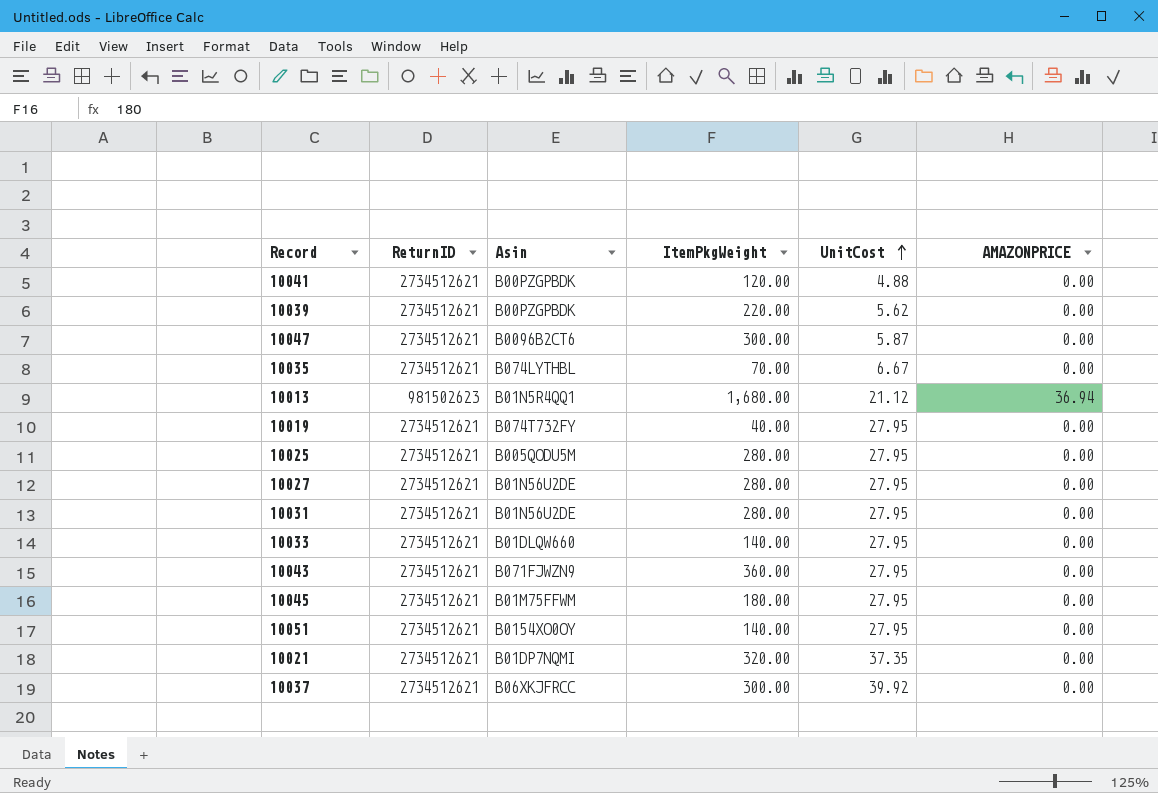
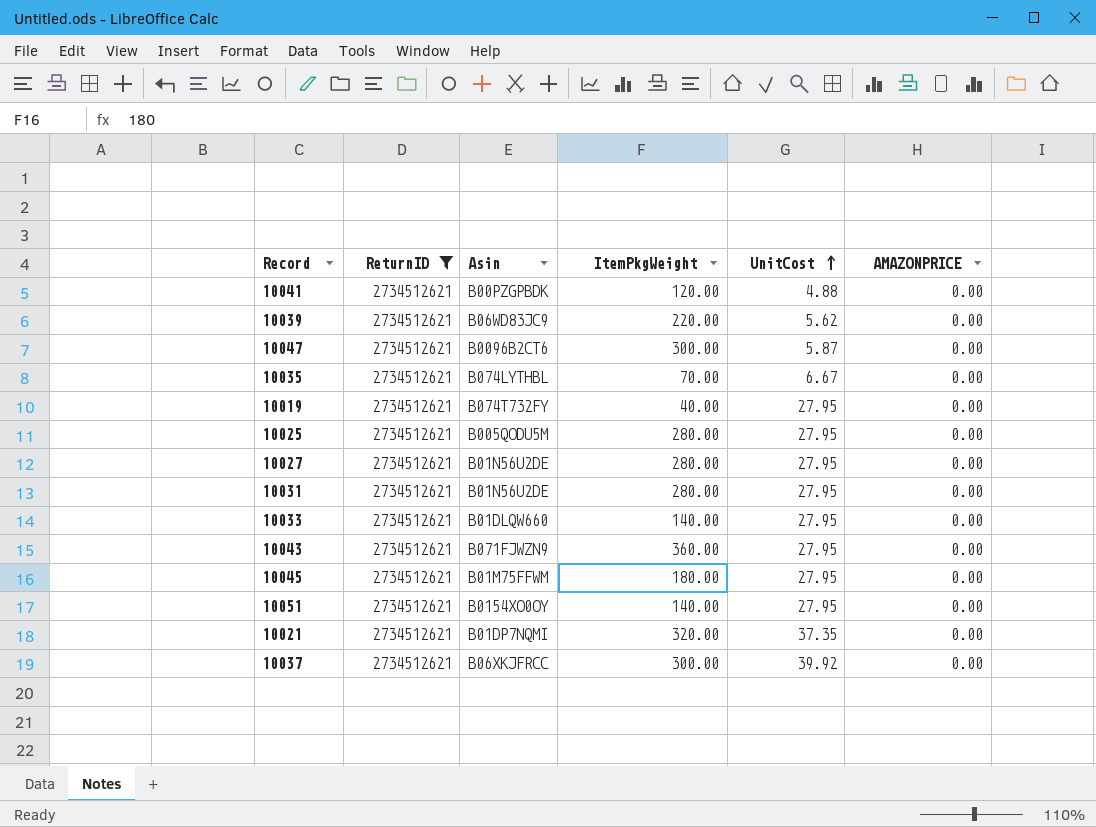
filter: none -> ReturnID = 2734512621
10039 | Asin: B00PZGPBDK -> B06WD83JC9

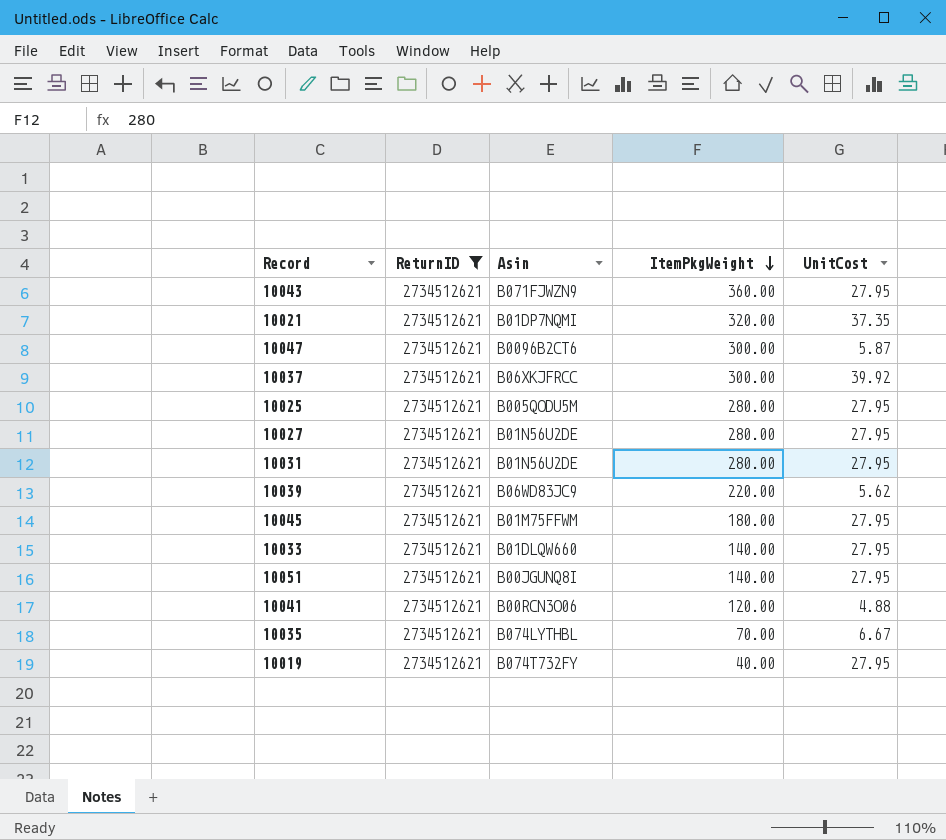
row order: UnitCost ascending -> ItemPkgWeight descending
column AMAZONPRICE | position: 6 -> none
10051 | Asin: B0154XO0OY -> B00JGUNQ8I
10041 | Asin: B00PZGPBDK -> B00RCN3O06

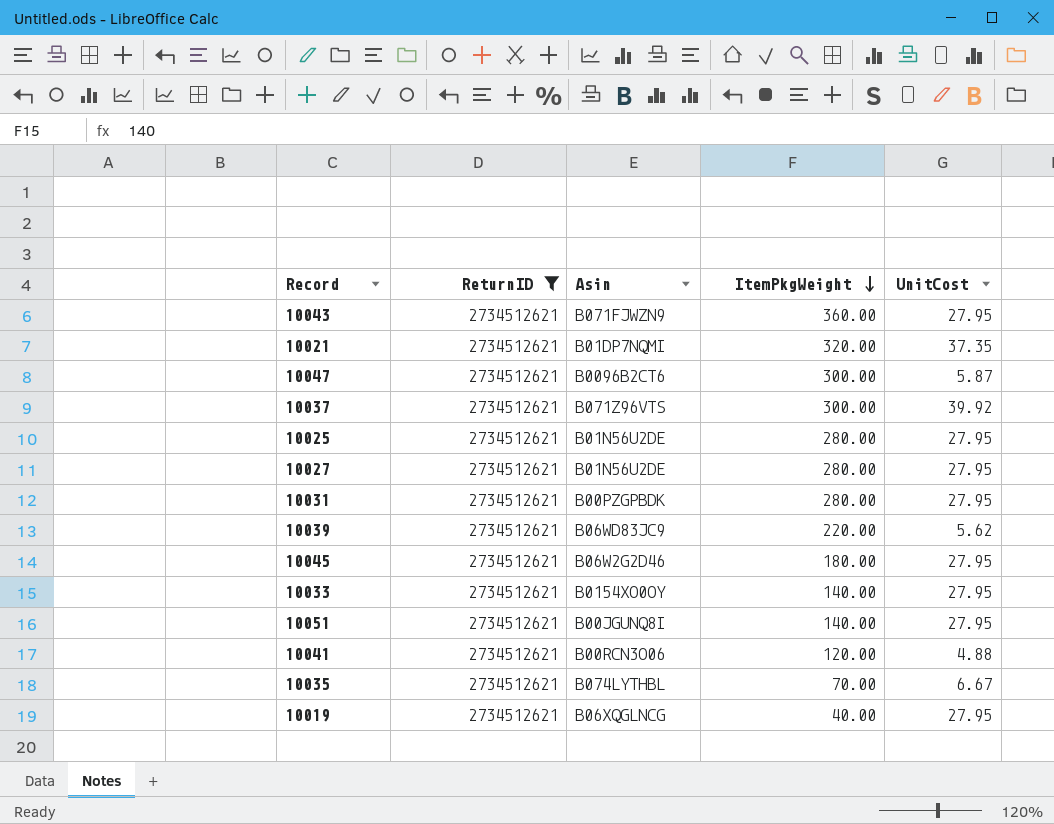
10037 | Asin: B06XKJFRCC -> B071Z96VTS
10025 | Asin: B005QODU5M -> B01N56U2DE
10031 | Asin: B01N56U2DE -> B00PZGPBDK
10045 | Asin: B01M75FFWM -> B06W2G2D46
10033 | Asin: B01DLQW660 -> B0154XO0OY
10019 | Asin: B074T732FY -> B06XQGLNCG

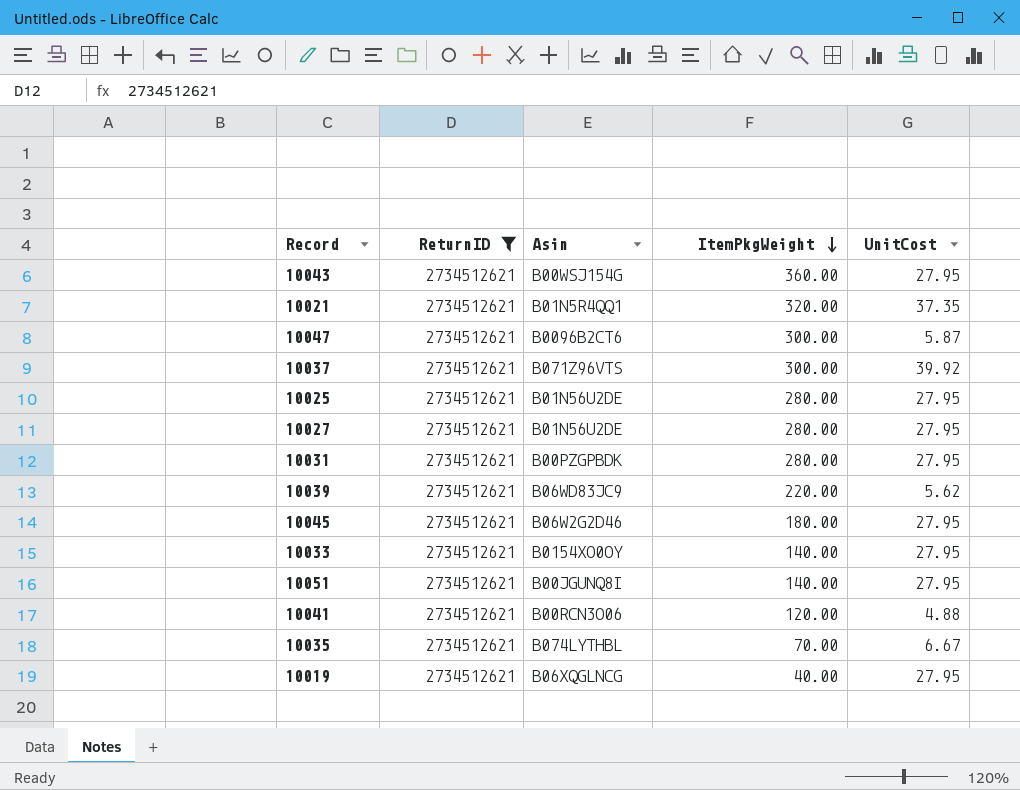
10043 | Asin: B071FJWZN9 -> B00WSJ154G
10021 | Asin: B01DP7NQMI -> B01N5R4QQ1

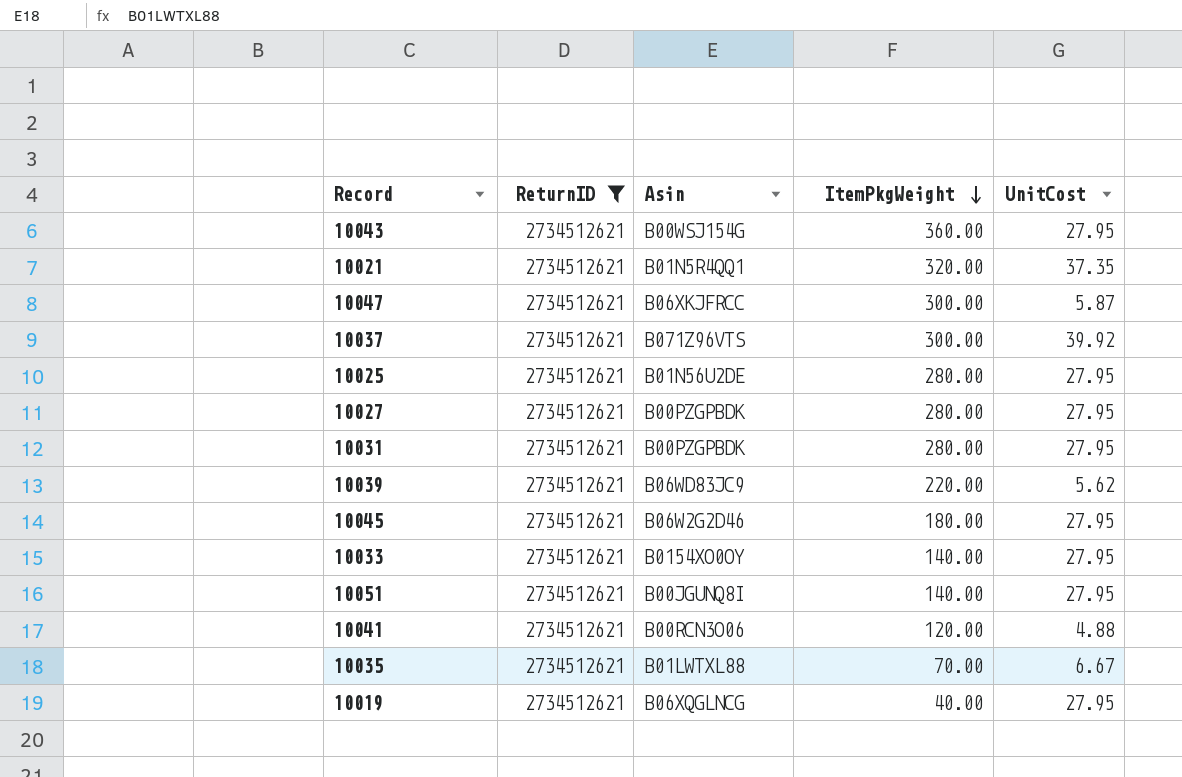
10047 | Asin: B0096B2CT6 -> B06XKJFRCC
10027 | Asin: B01N56U2DE -> B00PZGPBDK
10035 | Asin: B074LYTHBL -> B01LWTXL88

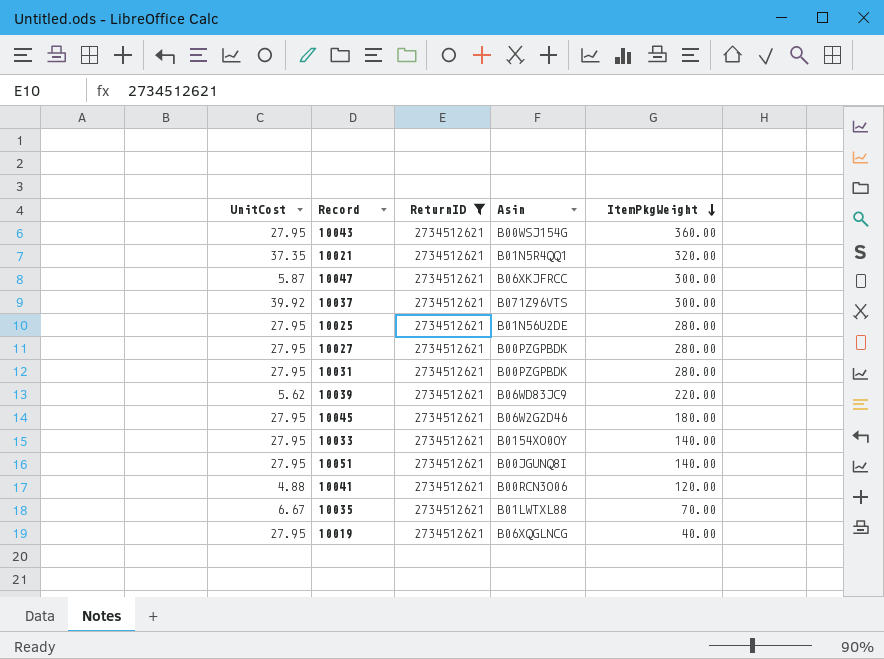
column UnitCost | position: 5 -> 1

